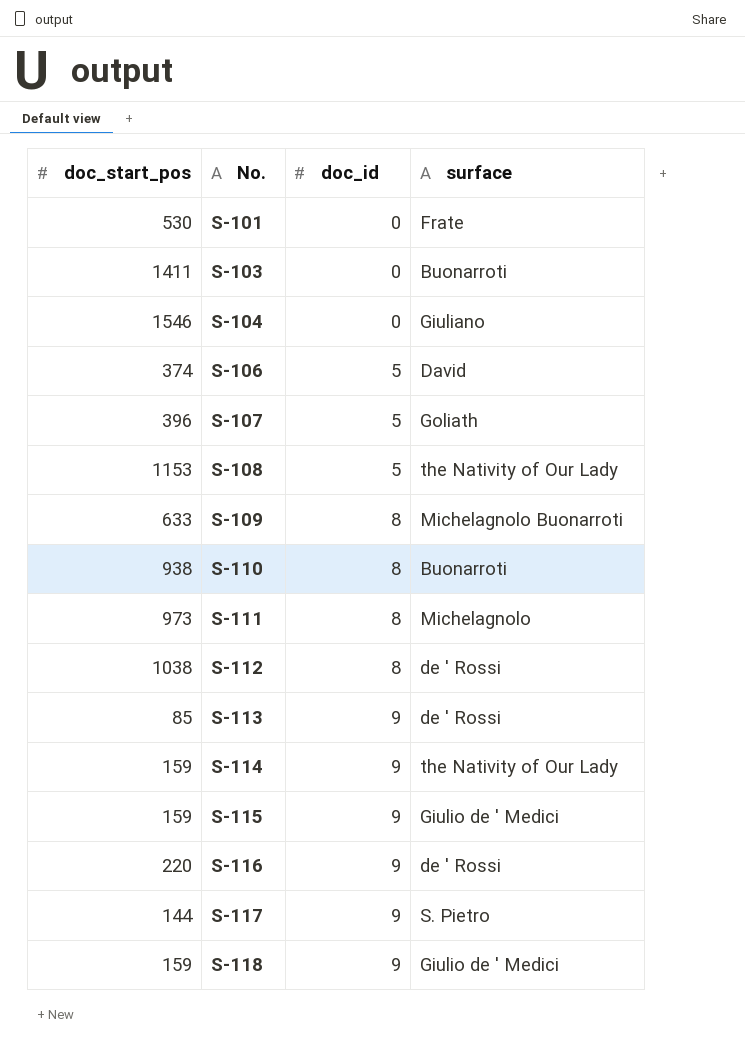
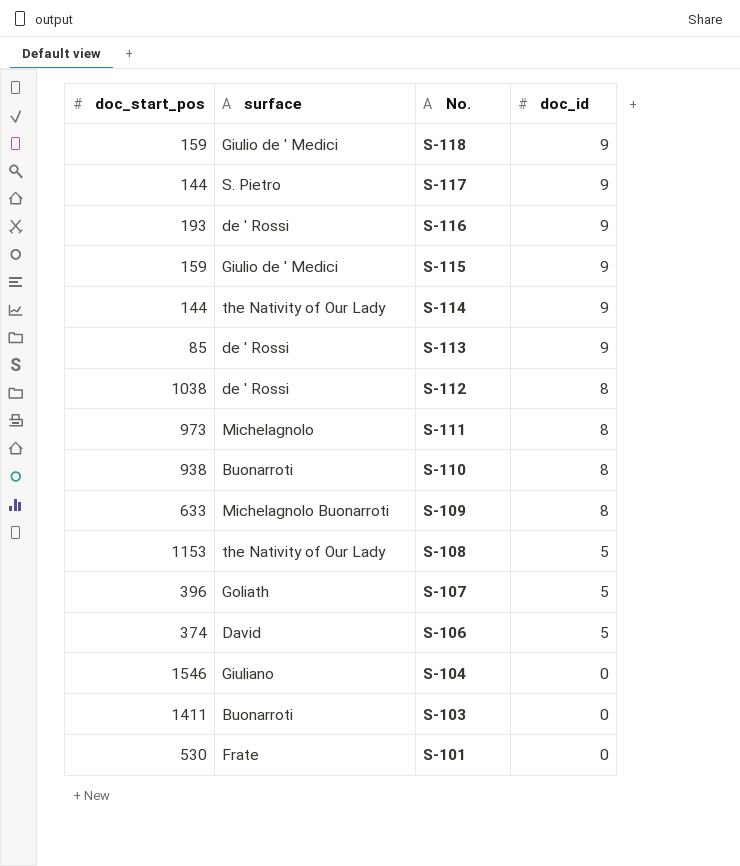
row order: No. ascending -> No. descending
column surface | position: 4 -> 2
S-116 | doc_start_pos: 220 -> 193
S-114 | doc_start_pos: 159 -> 144

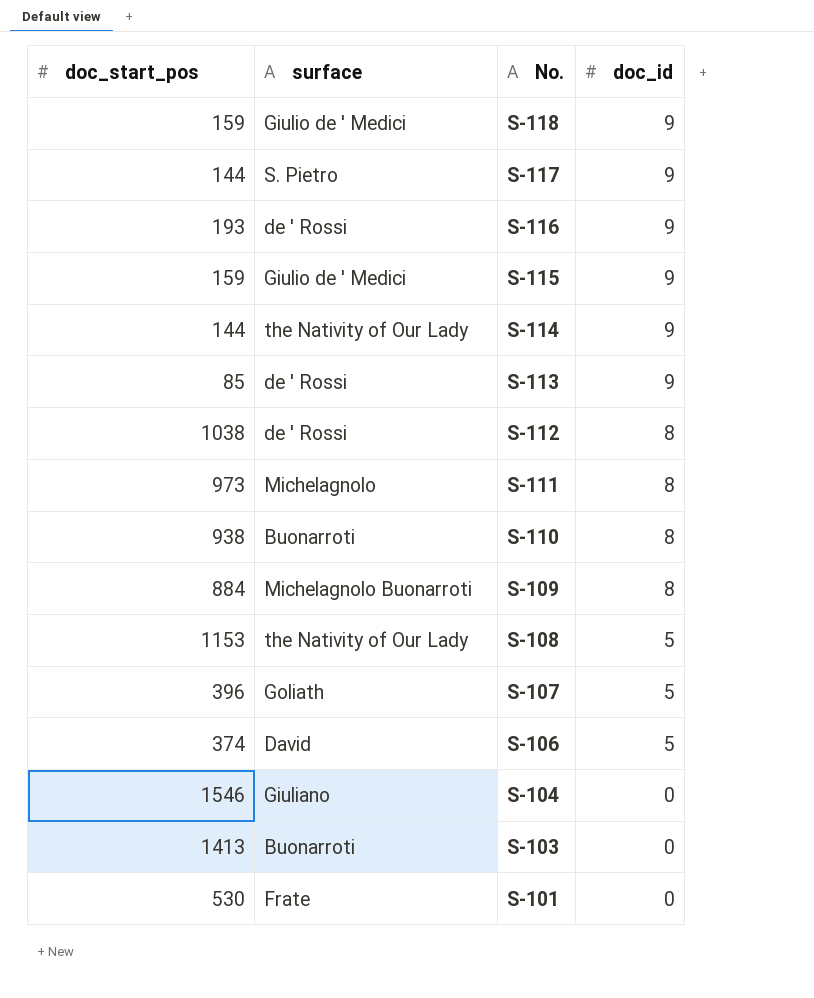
S-109 | doc_start_pos: 633 -> 884
S-103 | doc_start_pos: 1411 -> 1413

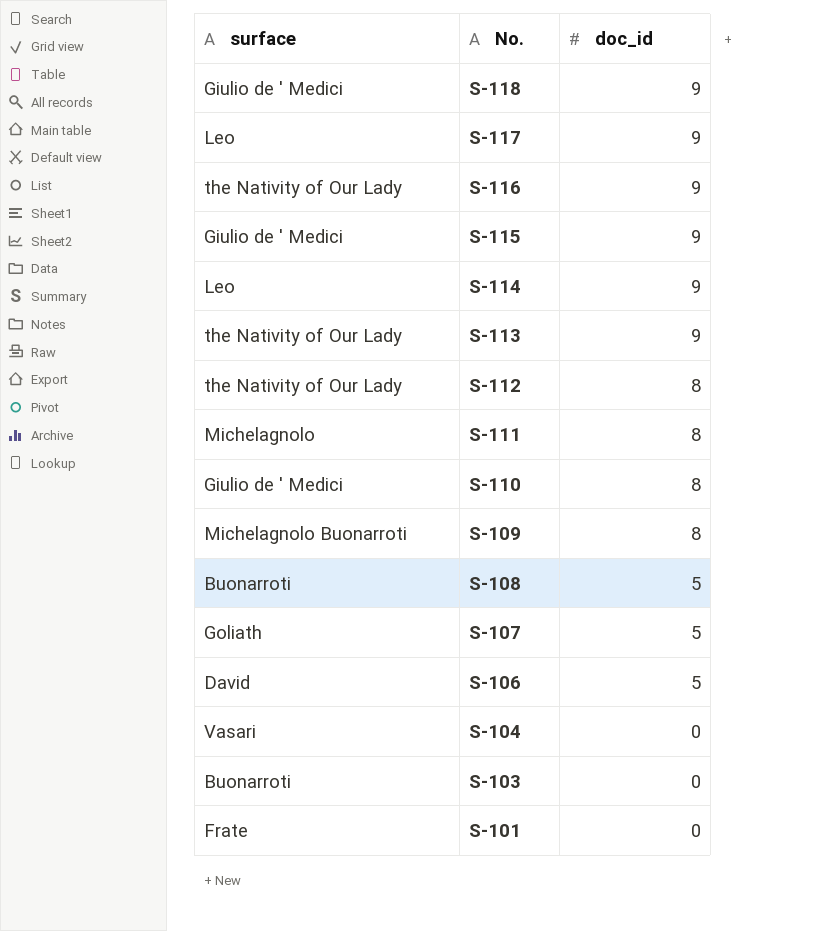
column doc_start_pos | position: 1 -> none
S-117 | surface: S. Pietro -> Leo
S-116 | surface: de ' Rossi -> the Nativity of Our Lady
S-114 | surface: the Nativity of Our Lady -> Leo
S-113 | surface: de ' Rossi -> the Nativity of Our Lady
S-112 | surface: de ' Rossi -> the Nativity of Our Lady
S-110 | surface: Buonarroti -> Giulio de ' Medici
S-108 | surface: the Nativity of Our Lady -> Buonarroti
S-104 | surface: Giuliano -> Vasari

